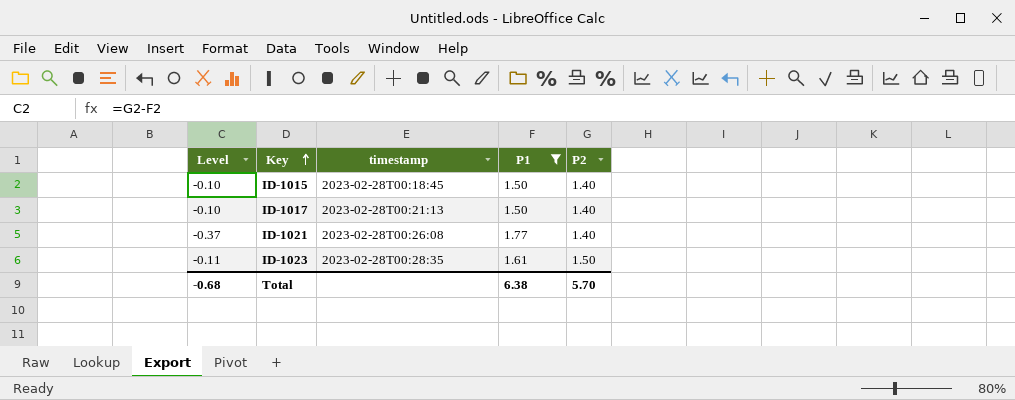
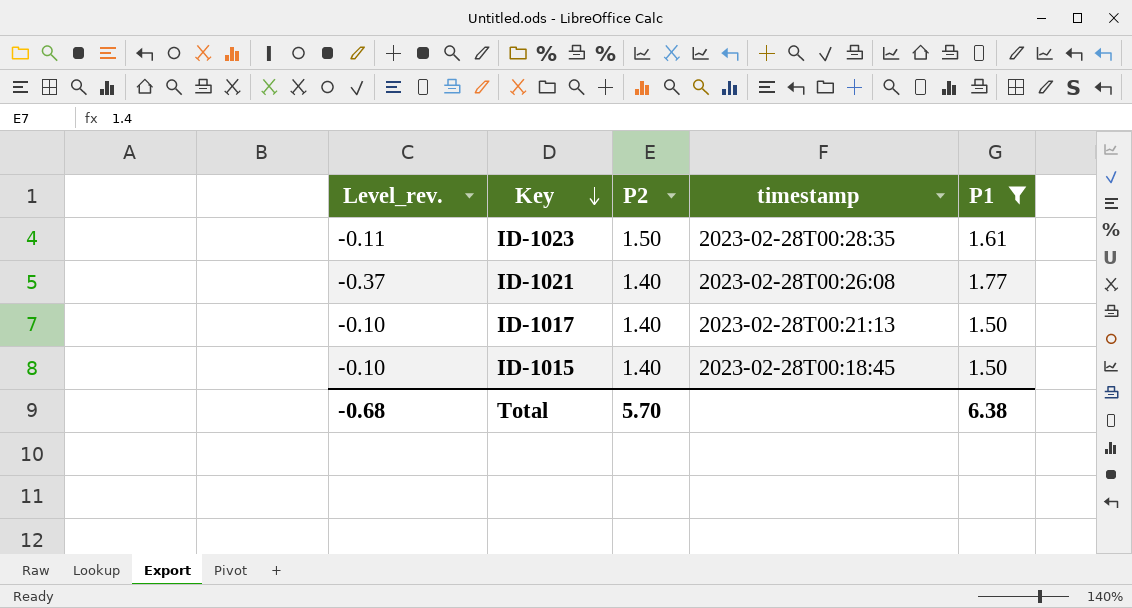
row order: Key ascending -> Key descending
column name: Level -> Level_rev.
column P2 | position: 5 -> 3

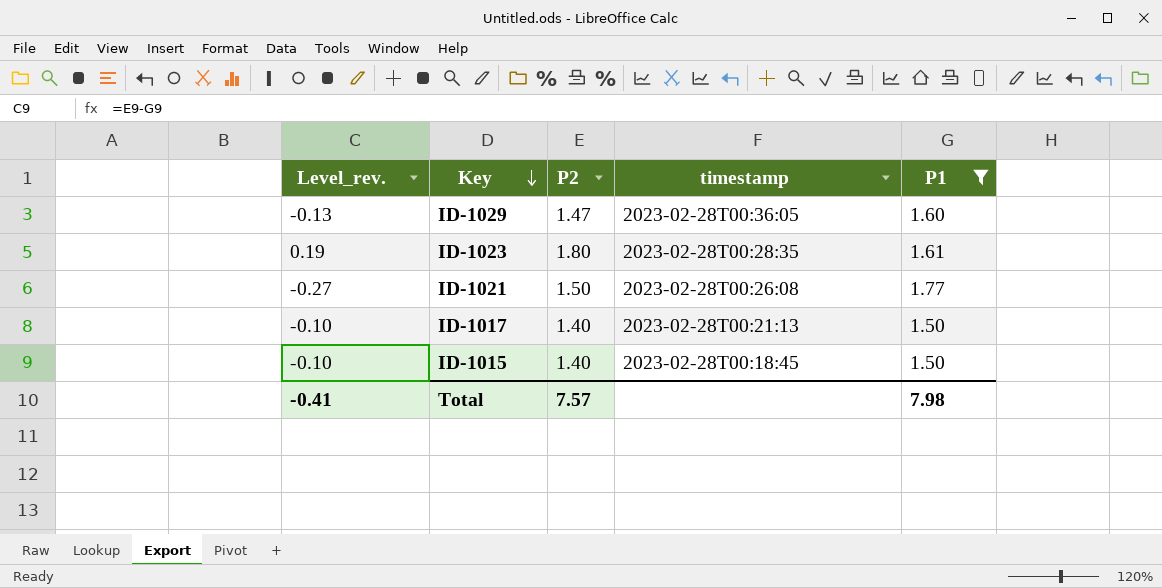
row ID-1029: none -> -0.13 | 1.47 | 2023-02-28T00:36:05 | 1.60
ID-1023 | Level_rev.: -0.11 -> 0.19
ID-1023 | P2: 1.50 -> 1.80
ID-1021 | Level_rev.: -0.37 -> -0.27
ID-1021 | P2: 1.40 -> 1.50
Total | Level_rev.: -0.68 -> -0.41
Total | P2: 5.70 -> 7.57
Total | P1: 6.38 -> 7.98

